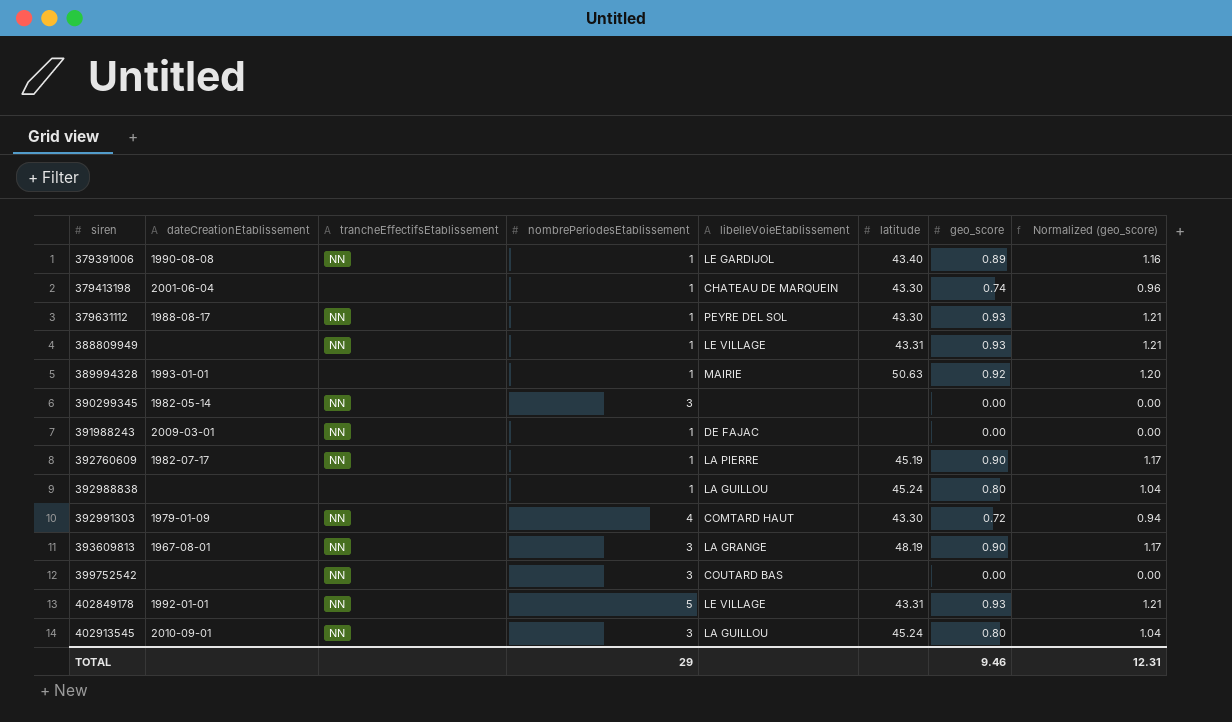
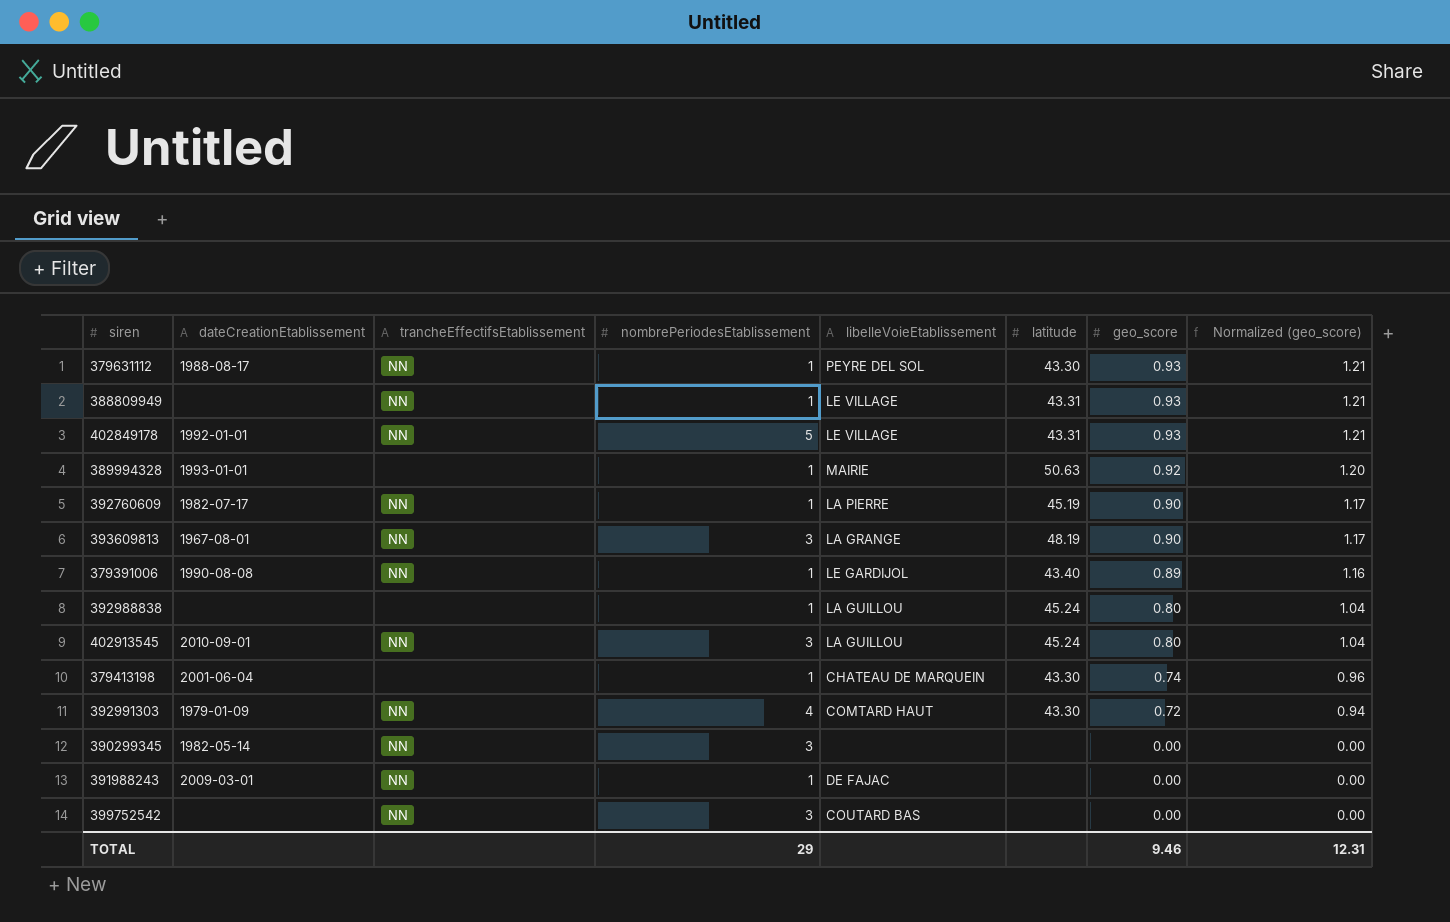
row order: siren ascending -> geo_score descending

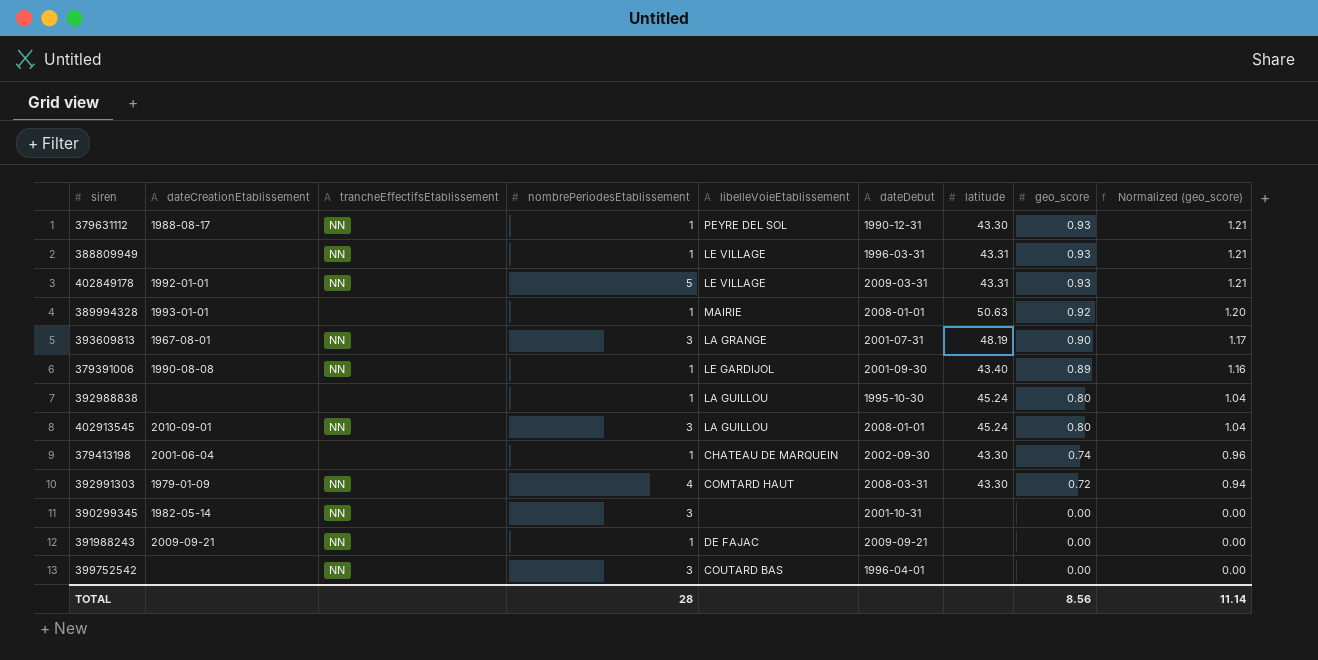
column dateDebut | position: none -> 6
row 392760609: 1982-07-17 | NN | 1 | LA PIERRE | 45.19 | 0.90 | 1.17 -> none
391988243 | dateCreationEtablissement: 2009-03-01 -> 2009-09-21
TOTAL | nombrePeriodesEtablissement: 29 -> 28
TOTAL | geo_score: 9.46 -> 8.56
TOTAL | Normalized (geo_score): 12.31 -> 11.14

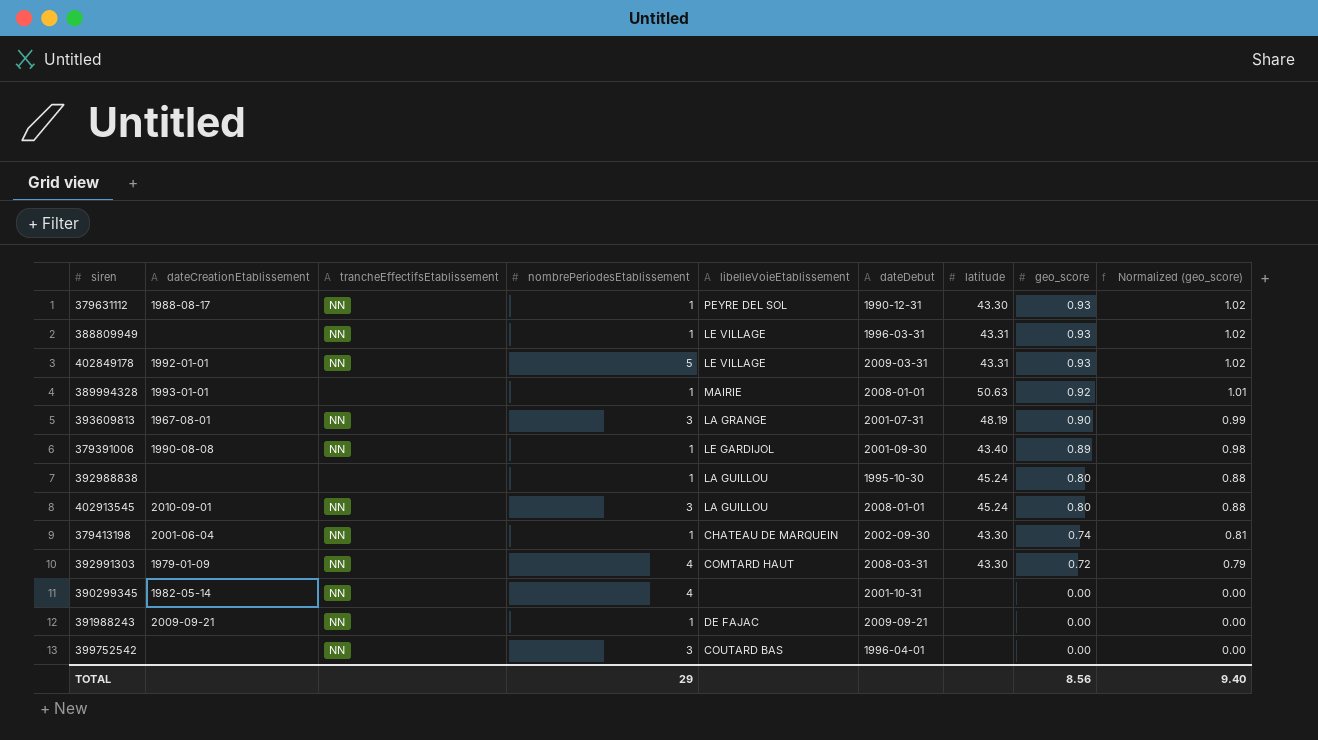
column Normalized (geo_score) | formula: [geo_score] * 1.3 -> [geo_score] * 1.1
379413198 | trancheEffectifsEtablissement: none -> NN
390299345 | nombrePeriodesEtablissement: 3 -> 4
TOTAL | nombrePeriodesEtablissement: 28 -> 29
TOTAL | Normalized (geo_score): 11.14 -> 9.40

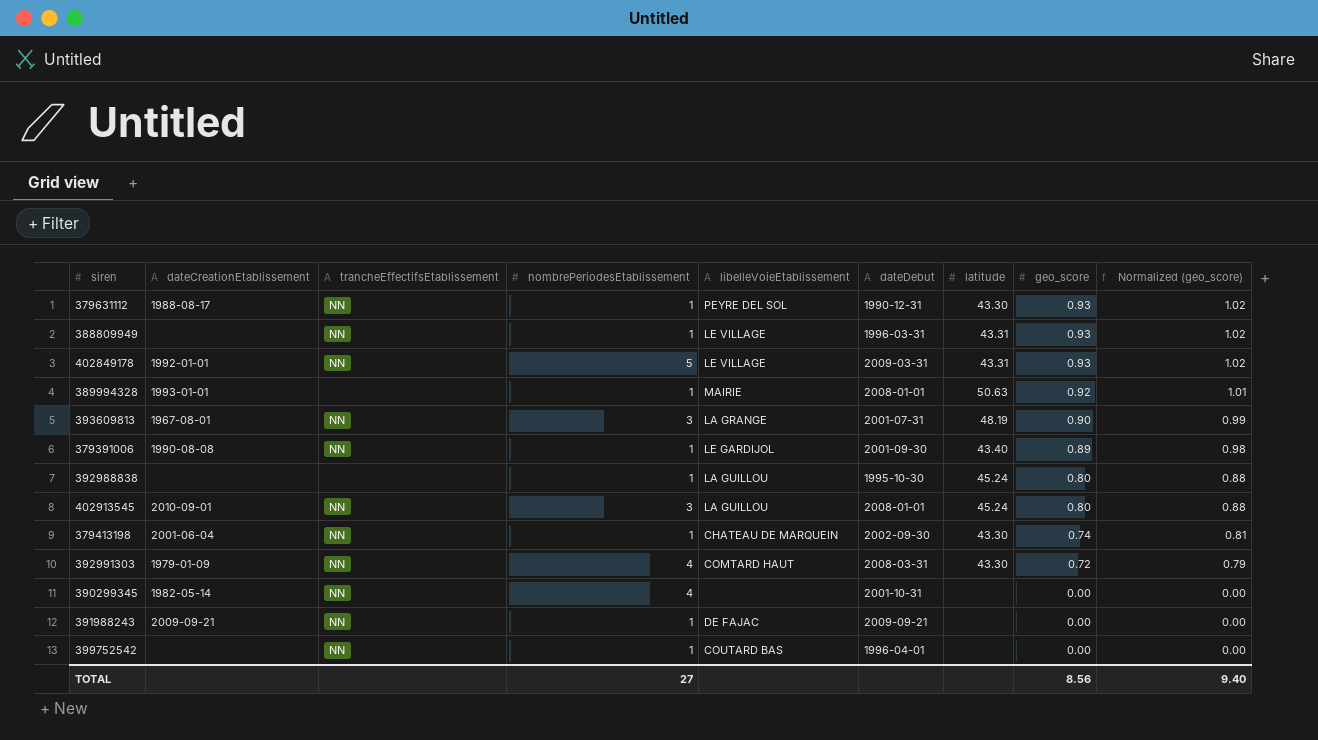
399752542 | nombrePeriodesEtablissement: 3 -> 1
TOTAL | nombrePeriodesEtablissement: 29 -> 27

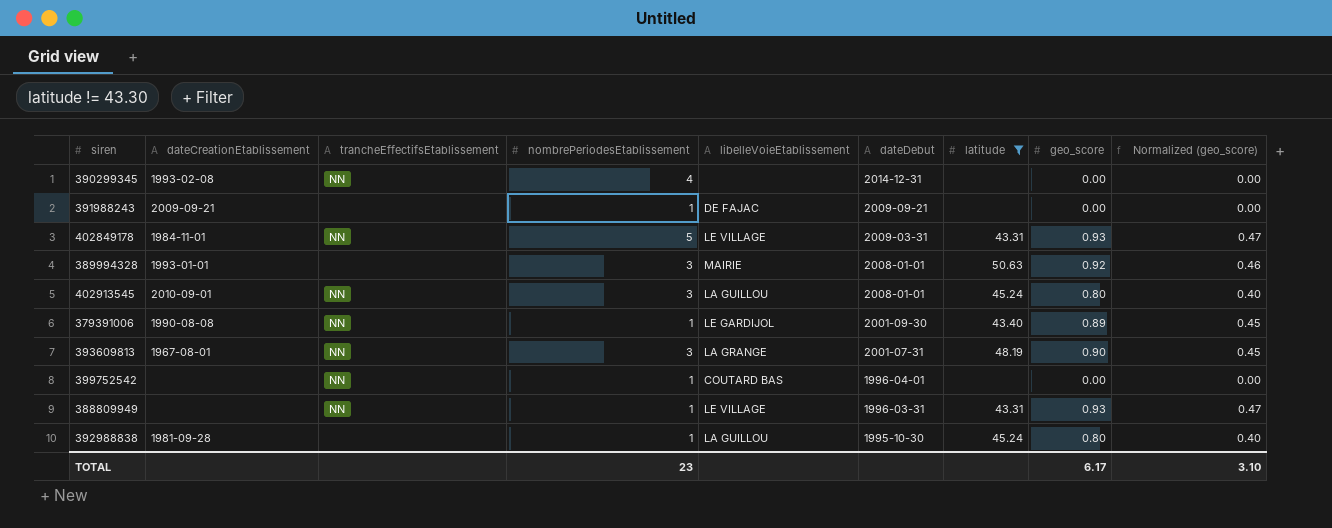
filter: none -> latitude != 43.30
row order: geo_score descending -> dateDebut descending
column Normalized (geo_score) | formula: [geo_score] * 1.1 -> [geo_score] * 0.5
390299345 | dateCreationEtablissement: 1982-05-14 -> 1993-02-08
390299345 | dateDebut: 2001-10-31 -> 2014-12-31
391988243 | trancheEffectifsEtablissement: NN -> none
402849178 | dateCreationEtablissement: 1992-01-01 -> 1984-11-01
389994328 | nombrePeriodesEtablissement: 1 -> 3
392988838 | dateCreationEtablissement: none -> 1981-09-28
TOTAL | nombrePeriodesEtablissement: 27 -> 23
TOTAL | geo_score: 8.56 -> 6.17
TOTAL | Normalized (geo_score): 9.40 -> 3.10

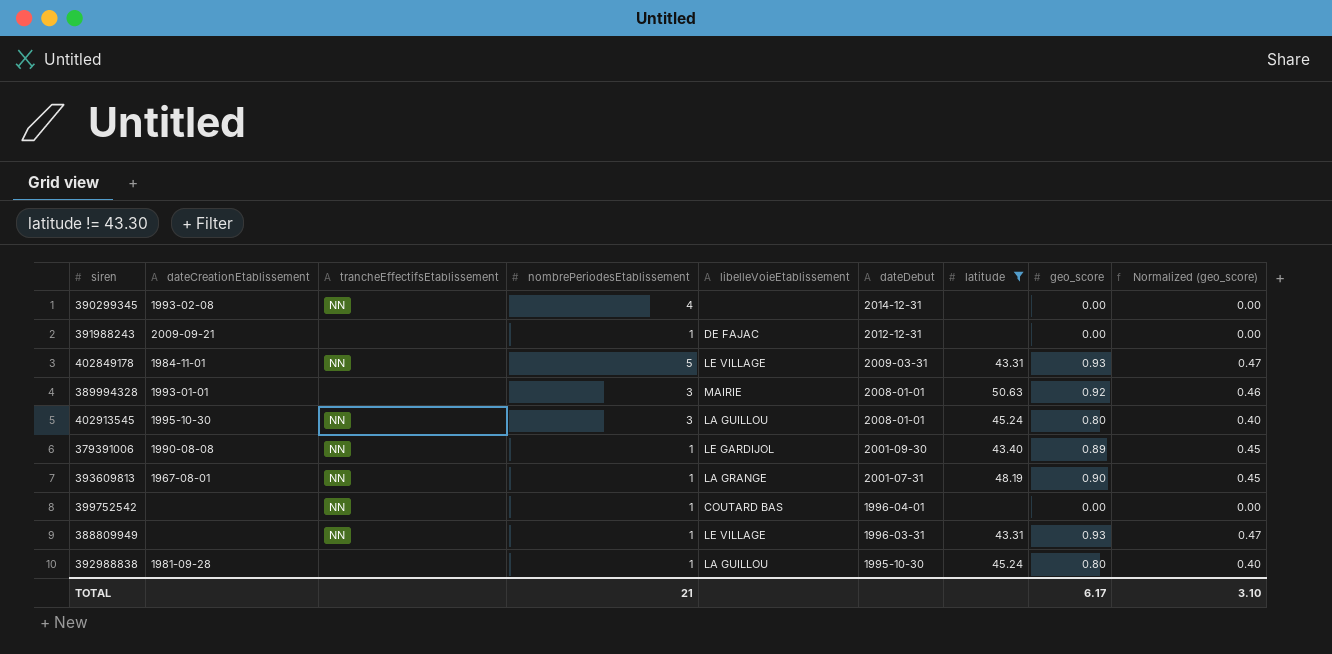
391988243 | dateDebut: 2009-09-21 -> 2012-12-31
402913545 | dateCreationEtablissement: 2010-09-01 -> 1995-10-30
393609813 | nombrePeriodesEtablissement: 3 -> 1
TOTAL | nombrePeriodesEtablissement: 23 -> 21

